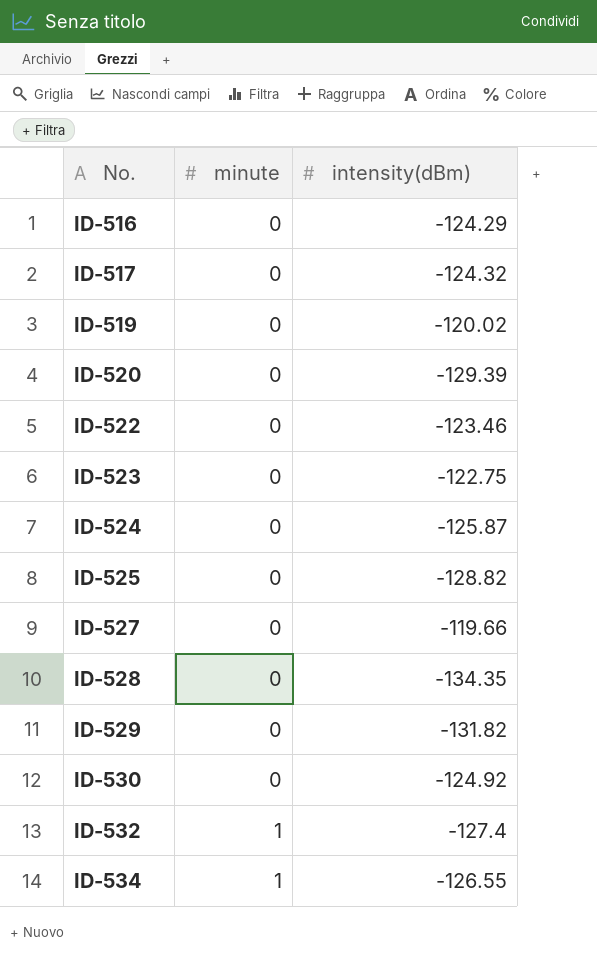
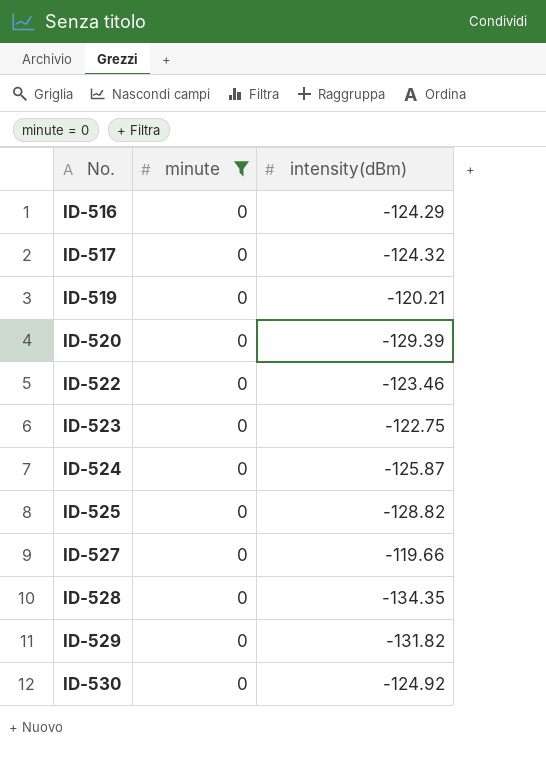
filter: none -> minute = 0
ID-519 | intensity(dBm): -120.02 -> -120.21

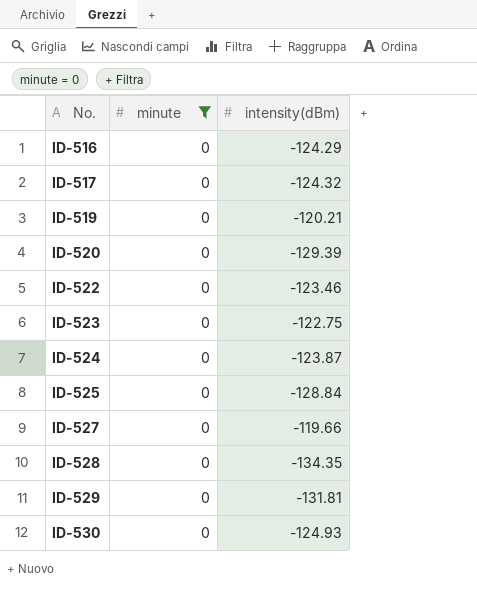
ID-524 | intensity(dBm): -125.87 -> -123.87
ID-525 | intensity(dBm): -128.82 -> -128.84
ID-529 | intensity(dBm): -131.82 -> -131.81
ID-530 | intensity(dBm): -124.92 -> -124.93

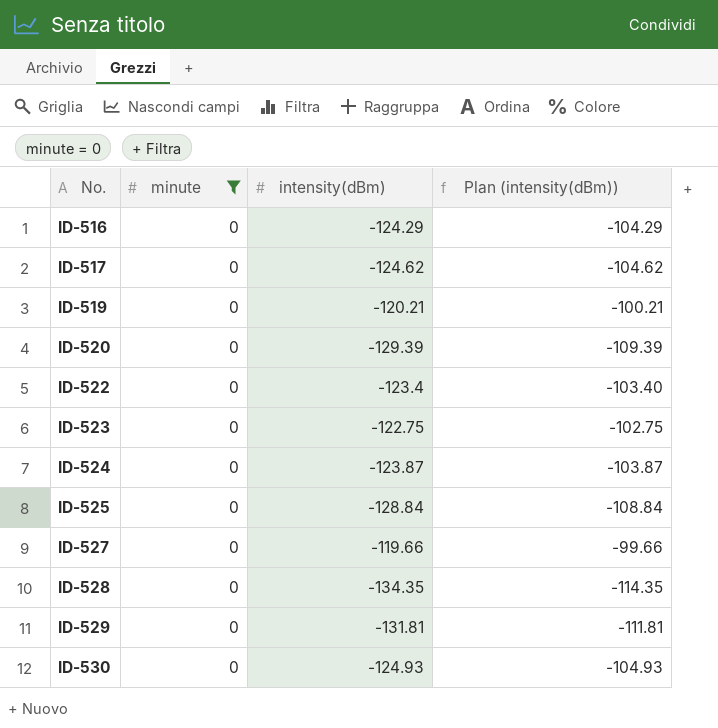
column Plan (intensity(dBm)) | formula: none -> [intensity(dBm)] + 20
ID-517 | intensity(dBm): -124.32 -> -124.62
ID-522 | intensity(dBm): -123.46 -> -123.4

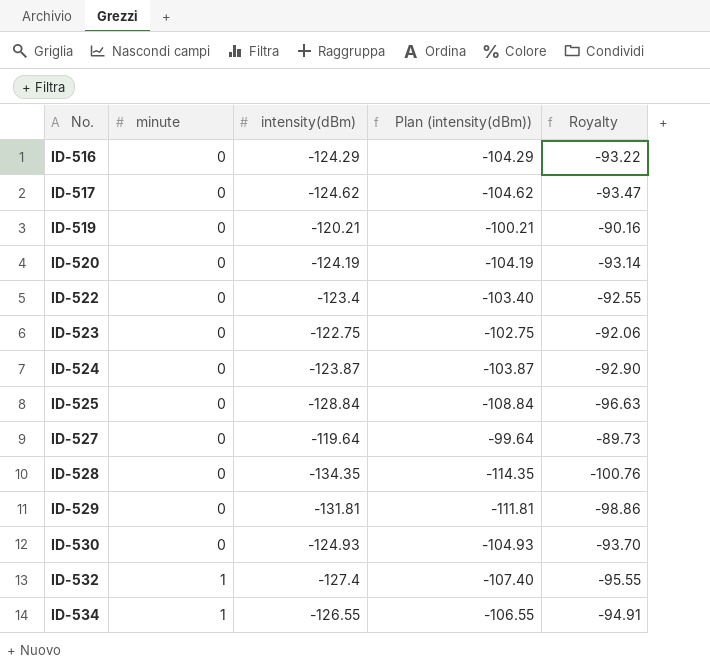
filter: minute = 0 -> none
column Royalty | formula: none -> [intensity(dBm)] * 0.75
ID-520 | intensity(dBm): -129.39 -> -124.19
ID-520 | Plan (intensity(dBm)): -109.39 -> -104.19
ID-527 | intensity(dBm): -119.66 -> -119.64
ID-527 | Plan (intensity(dBm)): -99.66 -> -99.64

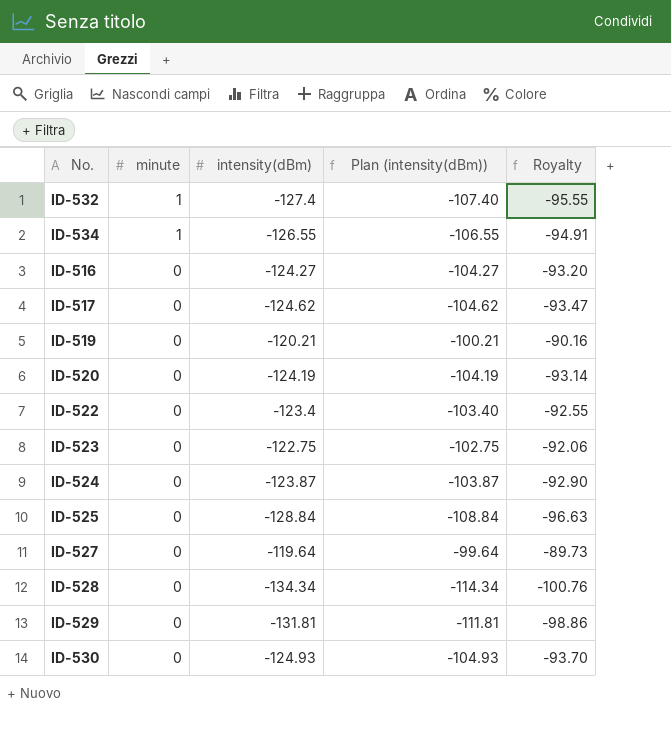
row order: No. ascending -> minute descending
ID-516 | intensity(dBm): -124.29 -> -124.27
ID-516 | Plan (intensity(dBm)): -104.29 -> -104.27
ID-516 | Royalty: -93.22 -> -93.20
ID-528 | intensity(dBm): -134.35 -> -134.34
ID-528 | Plan (intensity(dBm)): -114.35 -> -114.34

